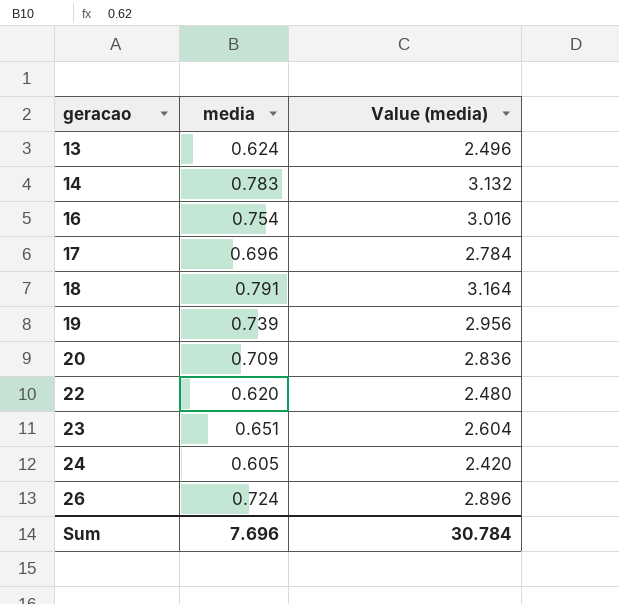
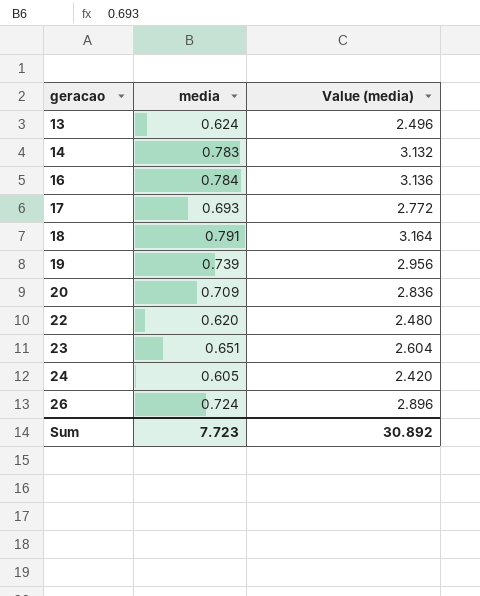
16 | media: 0.754 -> 0.784
16 | Value (media): 3.016 -> 3.136
17 | media: 0.696 -> 0.693
17 | Value (media): 2.784 -> 2.772
Sum | media: 7.696 -> 7.723
Sum | Value (media): 30.784 -> 30.892

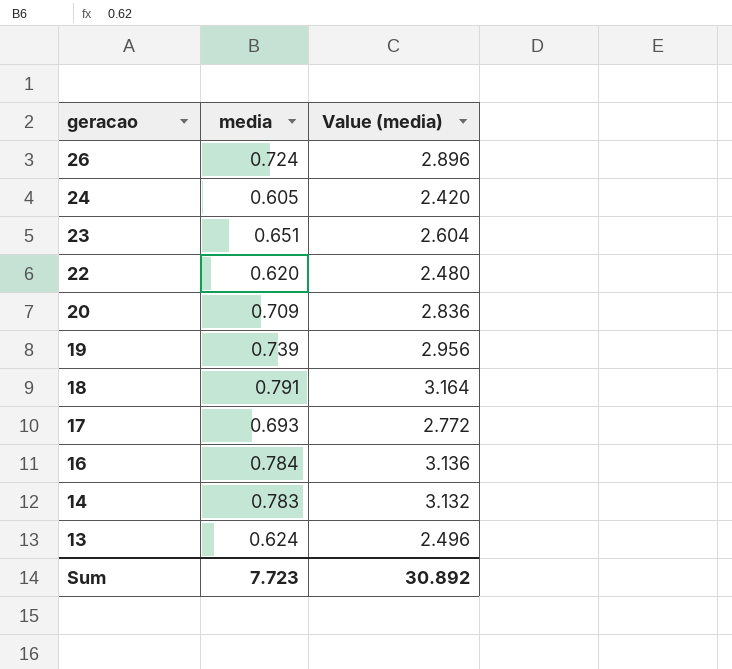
row order: geracao ascending -> geracao descending

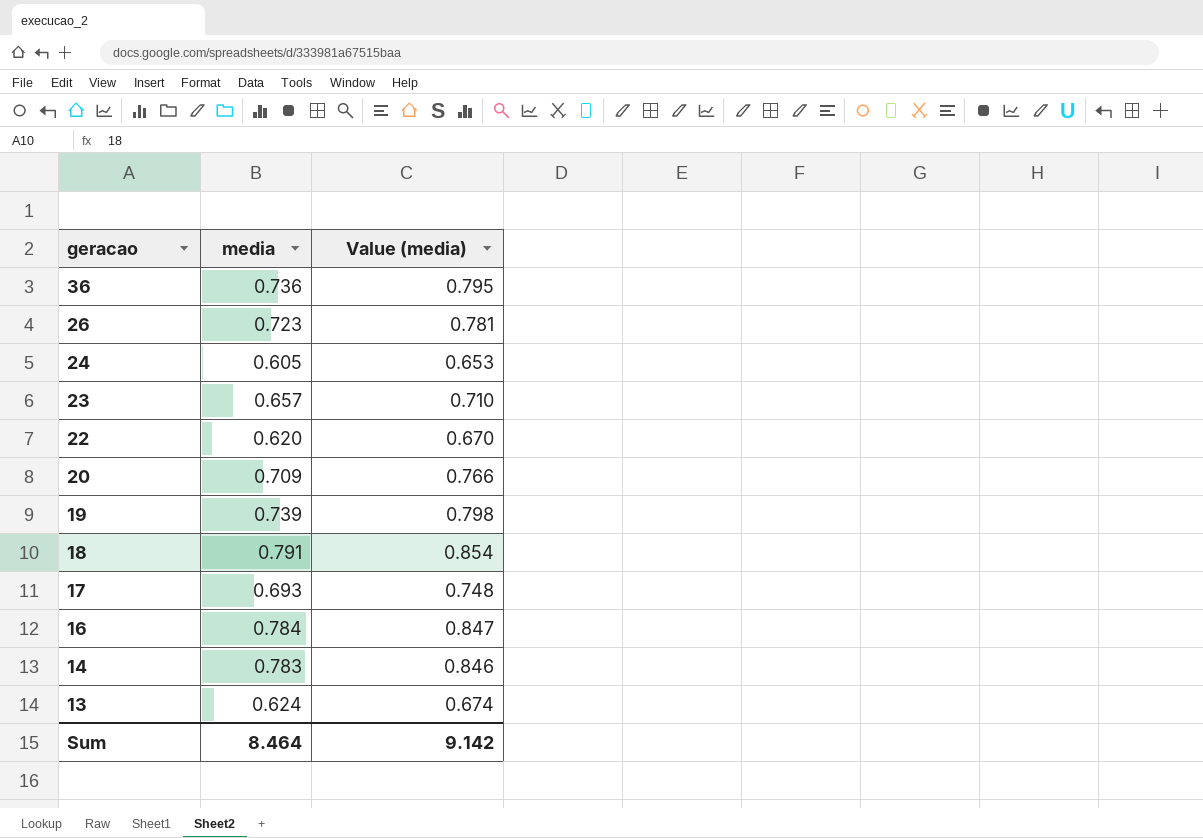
column Value (media) | formula: [media] * 4 -> [media] * 1.08
row 36: none -> 0.736 | 0.795
26 | media: 0.724 -> 0.723
23 | media: 0.651 -> 0.657
Sum | media: 7.723 -> 8.464
Sum | Value (media): 30.892 -> 9.142

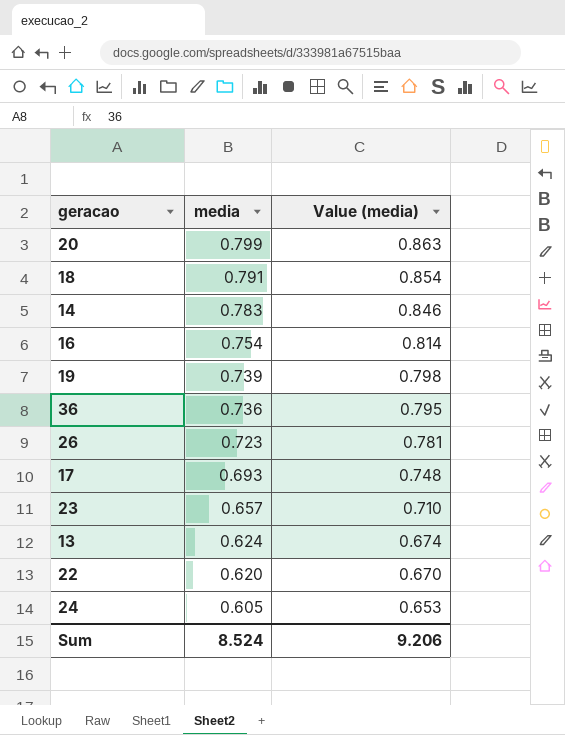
row order: geracao descending -> media descending
20 | media: 0.709 -> 0.799
20 | Value (media): 0.766 -> 0.863
16 | media: 0.784 -> 0.754
16 | Value (media): 0.847 -> 0.814
Sum | media: 8.464 -> 8.524
Sum | Value (media): 9.142 -> 9.206

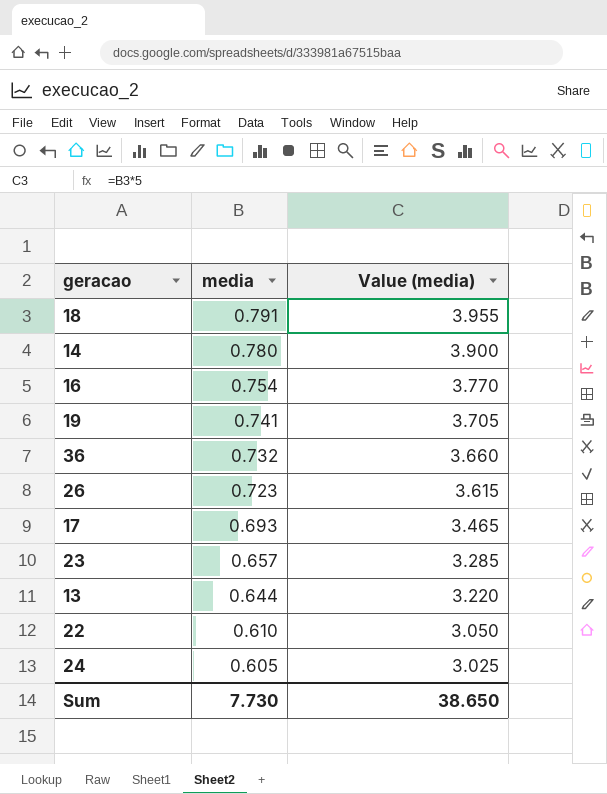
column Value (media) | formula: [media] * 1.08 -> [media] * 5
row 20: 0.799 | 0.863 -> none
14 | media: 0.783 -> 0.780
19 | media: 0.739 -> 0.741
36 | media: 0.736 -> 0.732
13 | media: 0.624 -> 0.644
22 | media: 0.620 -> 0.610
Sum | media: 8.524 -> 7.730
Sum | Value (media): 9.206 -> 38.650

